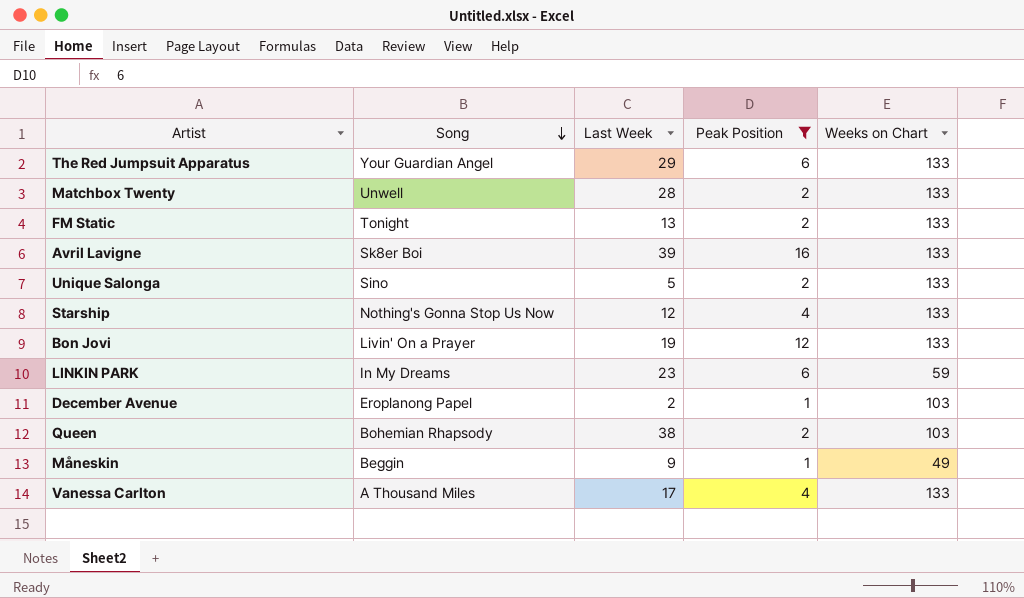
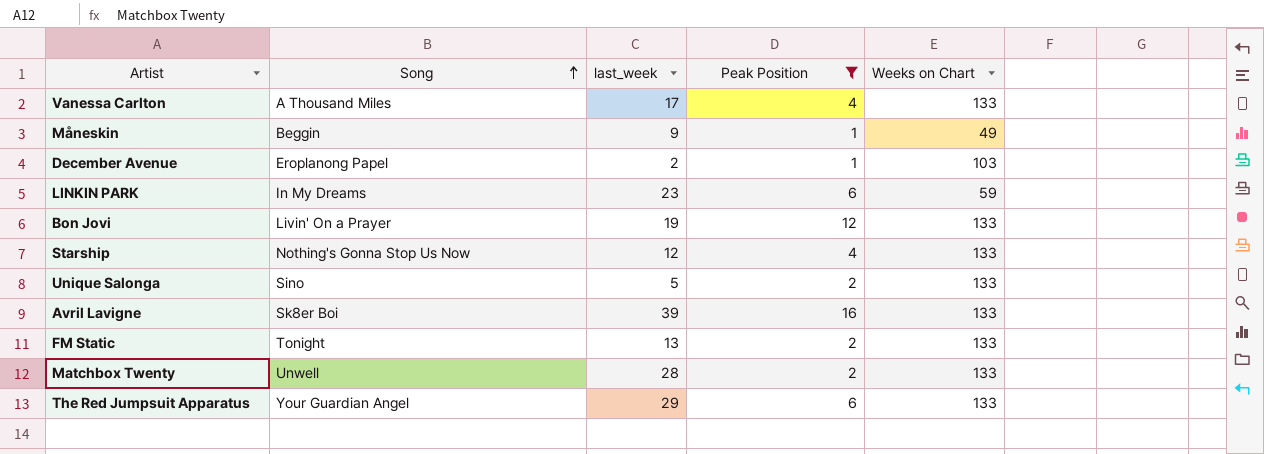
row order: Song descending -> Song ascending
column name: Last Week -> last_week
row Queen: Bohemian Rhapsody | 38 | 2 | 103 -> none

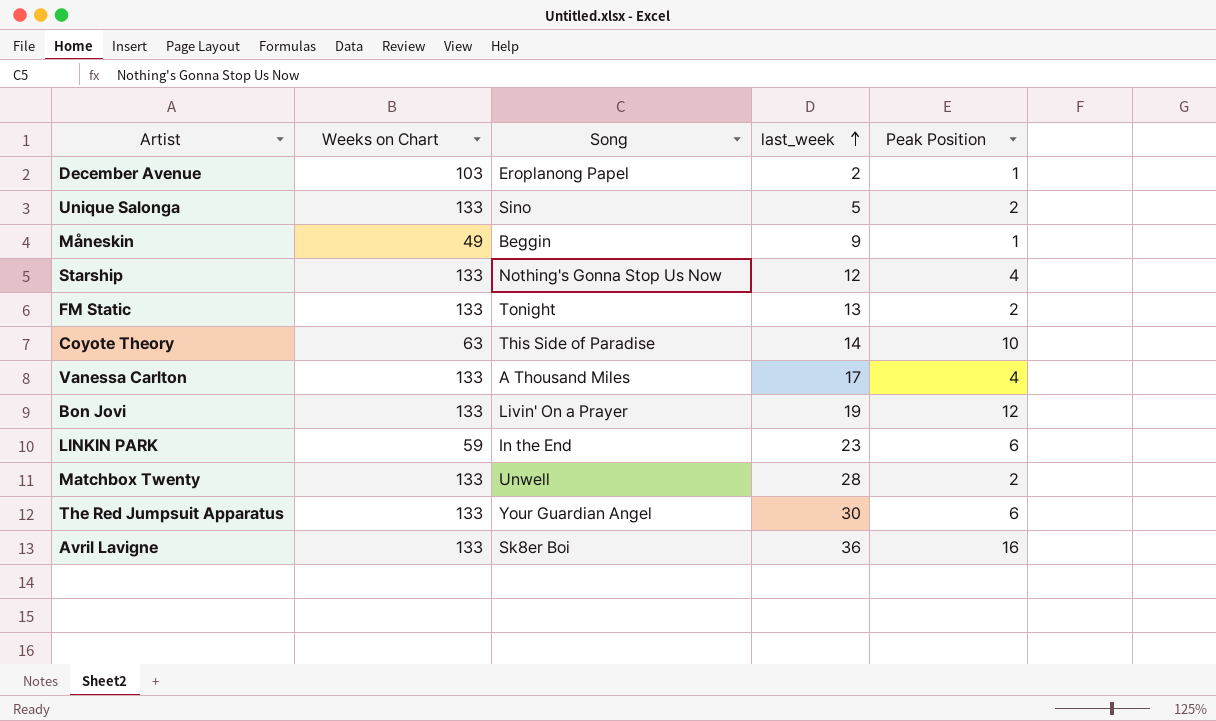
filter: Peak Position != 10 -> none
row order: Song ascending -> last_week ascending
column Weeks on Chart | position: 5 -> 2
LINKIN PARK | Song: In My Dreams -> In the End
The Red Jumpsuit Apparatus | last_week: 29 -> 30
Avril Lavigne | last_week: 39 -> 36

